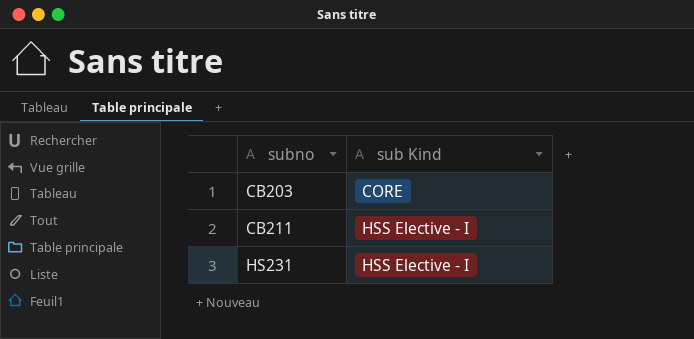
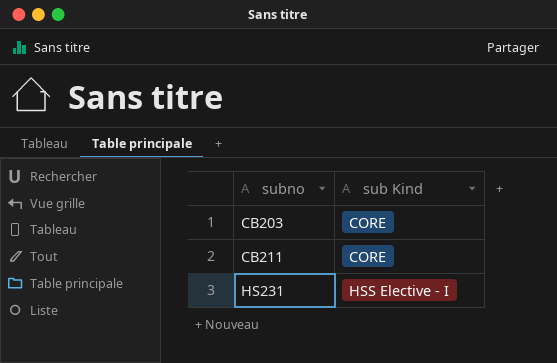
CB211 | sub Kind: HSS Elective - I -> CORE

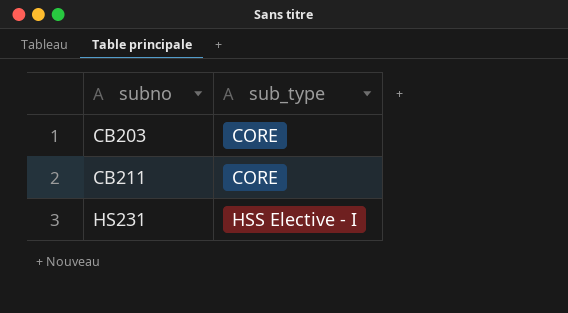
column name: sub Kind -> sub_type

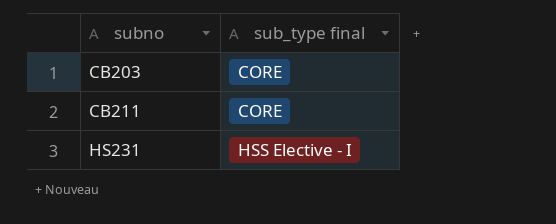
column name: sub_type -> sub_type final

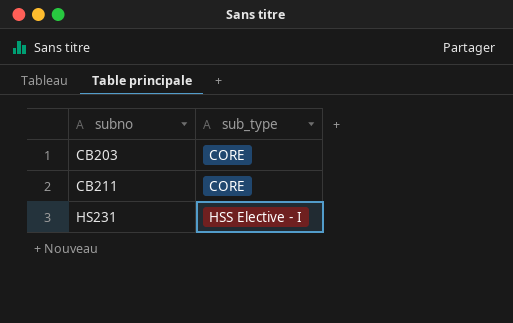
column name: sub_type final -> sub_type

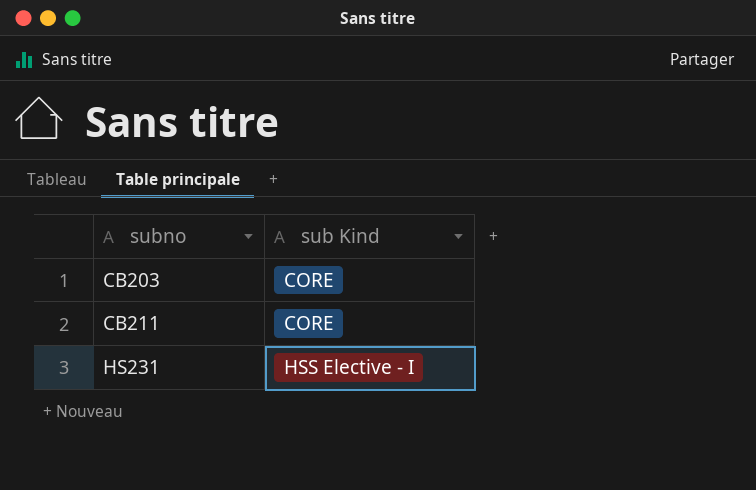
column name: sub_type -> sub Kind

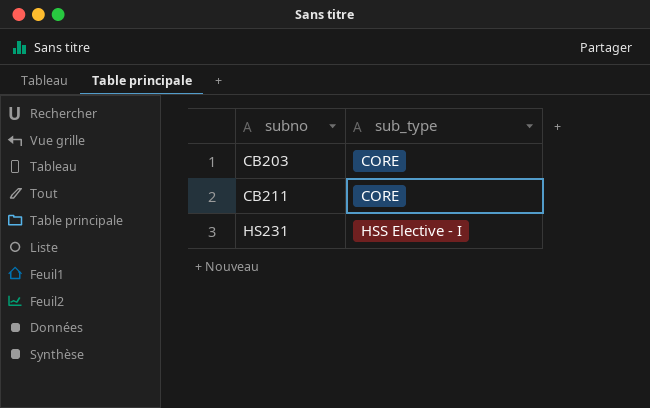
column name: sub Kind -> sub_type

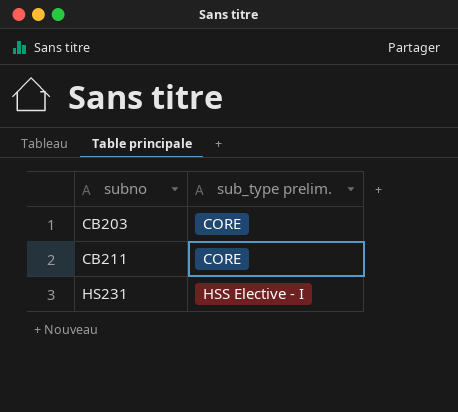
column name: sub_type -> sub_type prelim.

